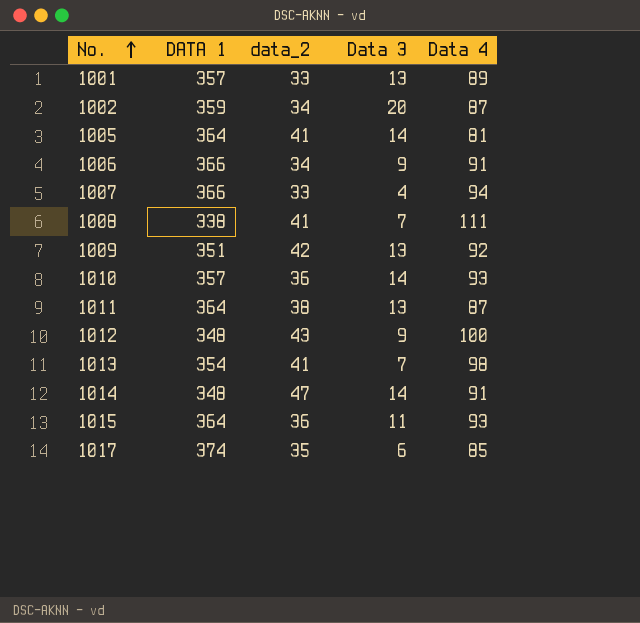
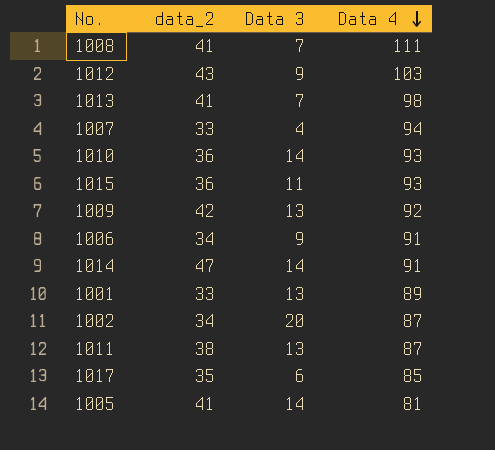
row order: No. ascending -> Data 4 descending
column DATA 1 | position: 2 -> none
1012 | Data 4: 100 -> 103

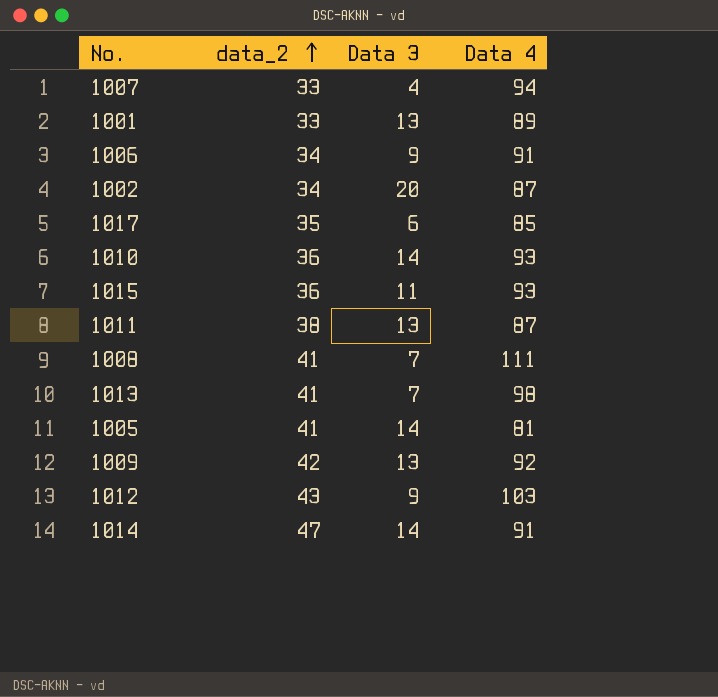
row order: Data 4 descending -> data_2 ascending

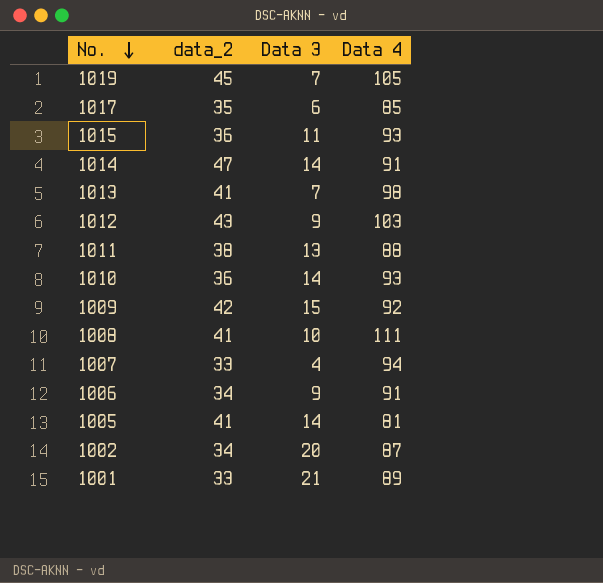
row order: data_2 ascending -> No. descending
row 1019: none -> 45 | 7 | 105
1011 | Data 4: 87 -> 88
1009 | Data 3: 13 -> 15
1008 | Data 3: 7 -> 10
1001 | Data 3: 13 -> 21

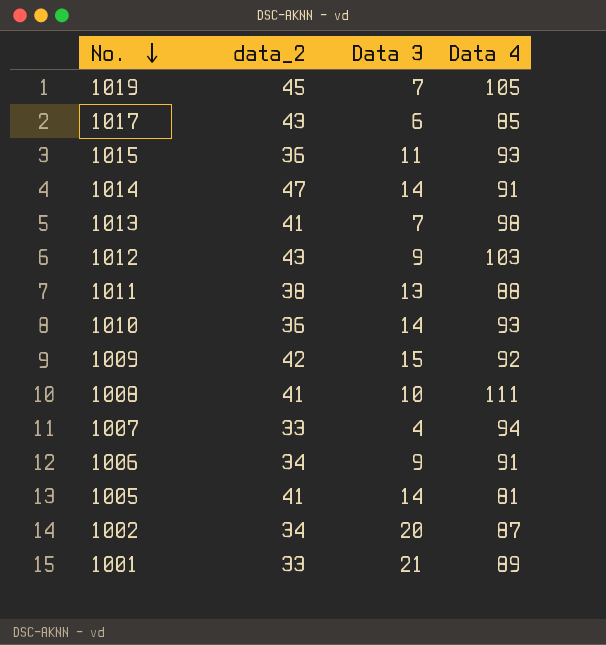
1017 | data_2: 35 -> 43

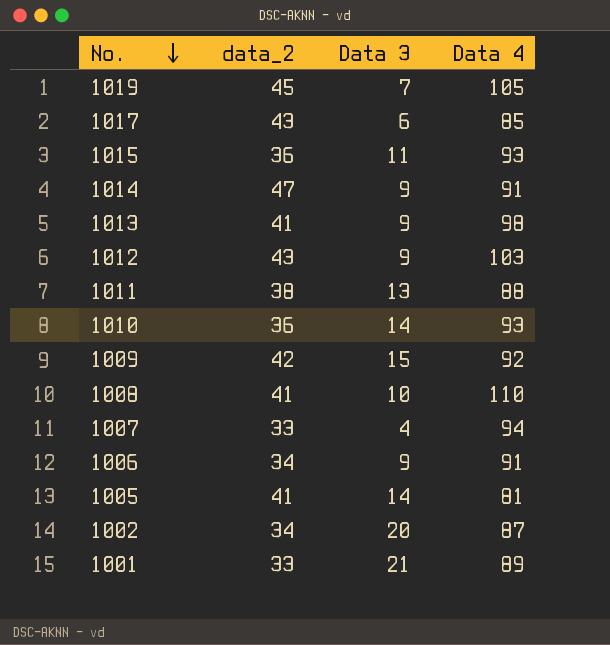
1014 | Data 3: 14 -> 9
1013 | Data 3: 7 -> 9
1008 | Data 4: 111 -> 110

